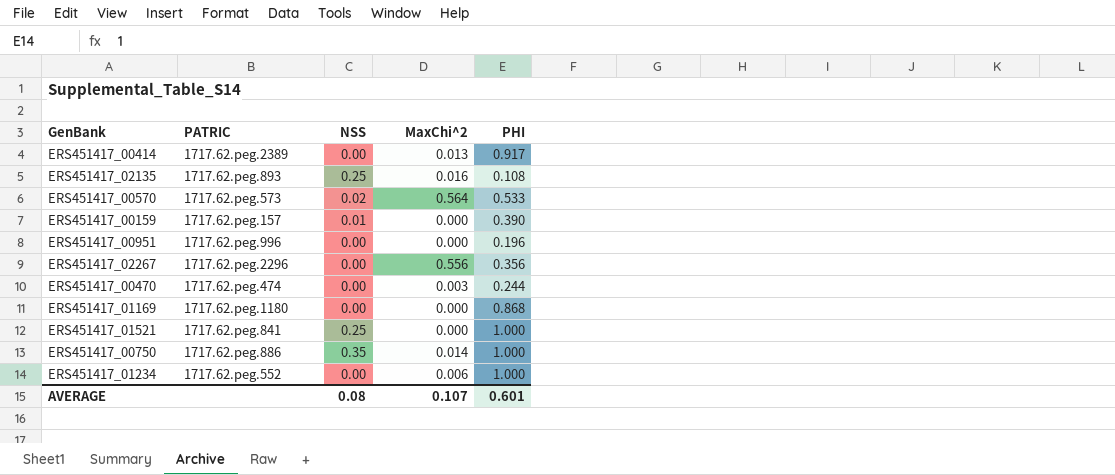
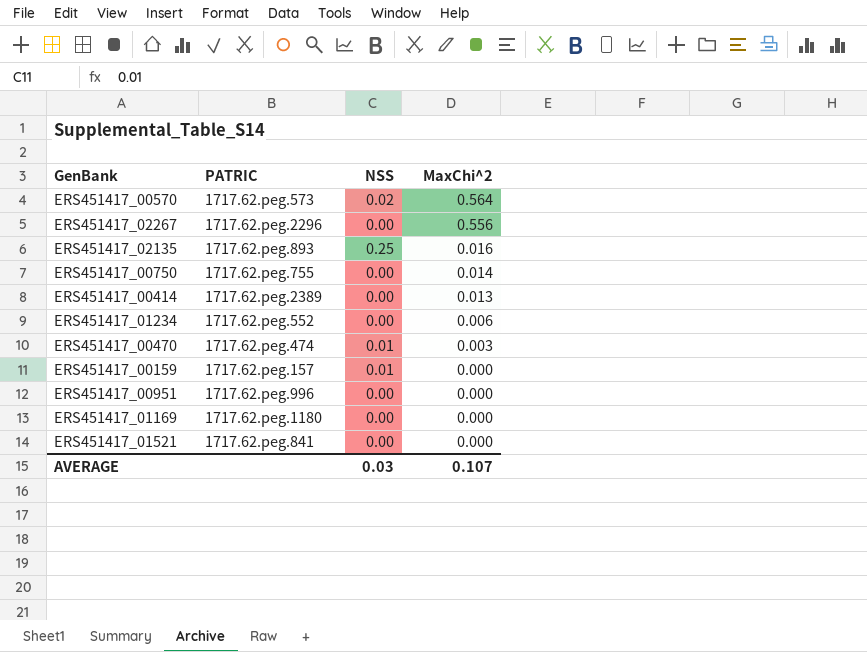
row order: none -> MaxChi^2 descending
column PHI | position: 5 -> none
ERS451417_00750 | PATRIC: 1717.62.peg.886 -> 1717.62.peg.755
ERS451417_00750 | NSS: 0.35 -> 0.00
ERS451417_00470 | NSS: 0.00 -> 0.01
ERS451417_01521 | NSS: 0.25 -> 0.00
AVERAGE | NSS: 0.08 -> 0.03

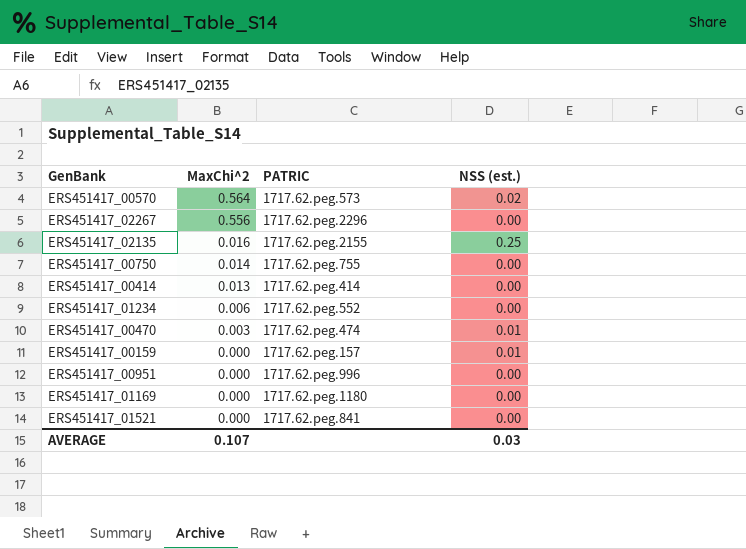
column MaxChi^2 | position: 4 -> 2
column name: NSS -> NSS (est.)
ERS451417_02135 | PATRIC: 1717.62.peg.893 -> 1717.62.peg.2155
ERS451417_00414 | PATRIC: 1717.62.peg.2389 -> 1717.62.peg.414

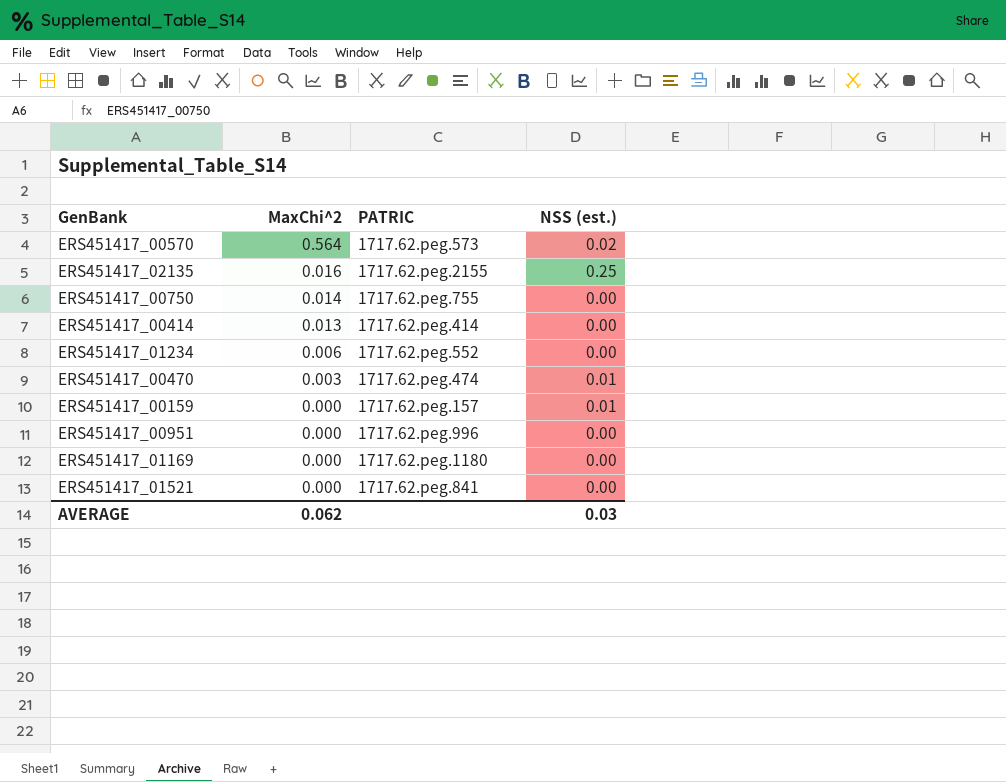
row ERS451417_02267: 0.556 | 1717.62.peg.2296 | 0.00 -> none
AVERAGE | MaxChi^2: 0.107 -> 0.062

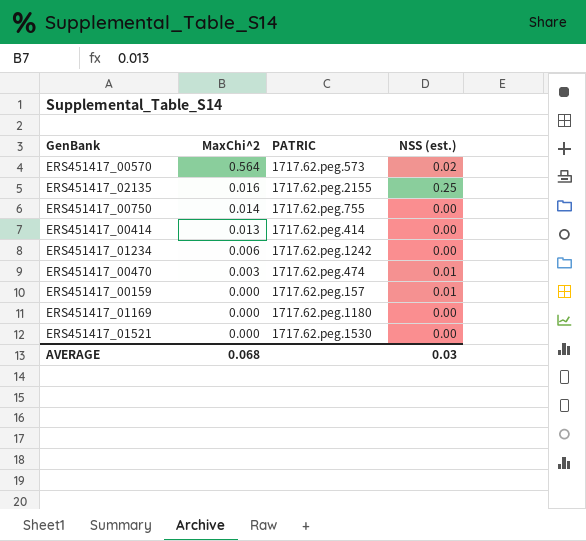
row ERS451417_00951: 0.000 | 1717.62.peg.996 | 0.00 -> none
ERS451417_01234 | PATRIC: 1717.62.peg.552 -> 1717.62.peg.1242
ERS451417_01521 | PATRIC: 1717.62.peg.841 -> 1717.62.peg.1530
AVERAGE | MaxChi^2: 0.062 -> 0.068

